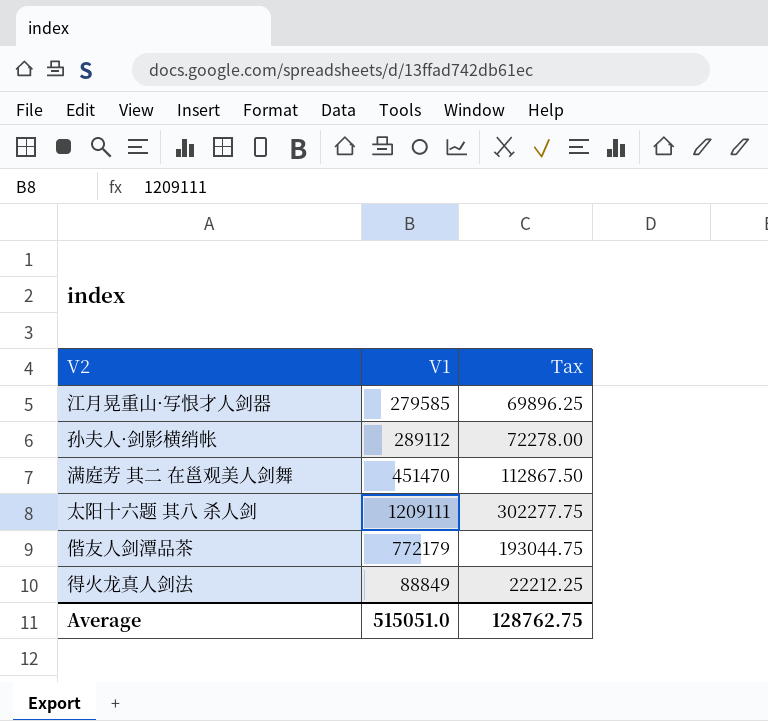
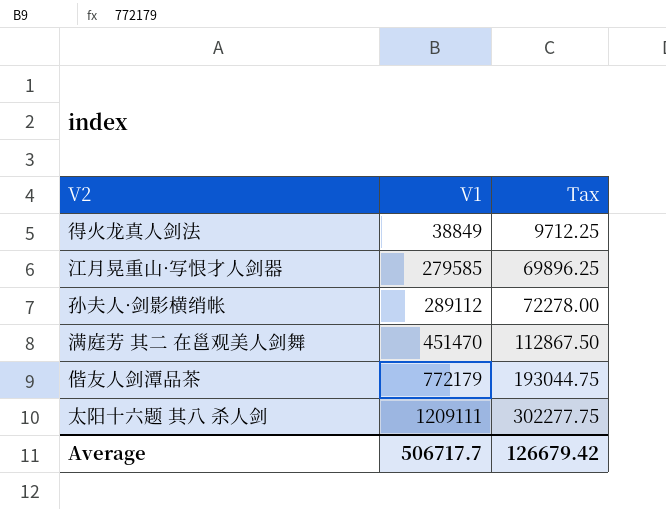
row order: none -> V1 ascending
得火龙真人剑法 | V1: 88849 -> 38849
得火龙真人剑法 | Tax: 22212.25 -> 9712.25
Average | V1: 515051.0 -> 506717.7
Average | Tax: 128762.75 -> 126679.42

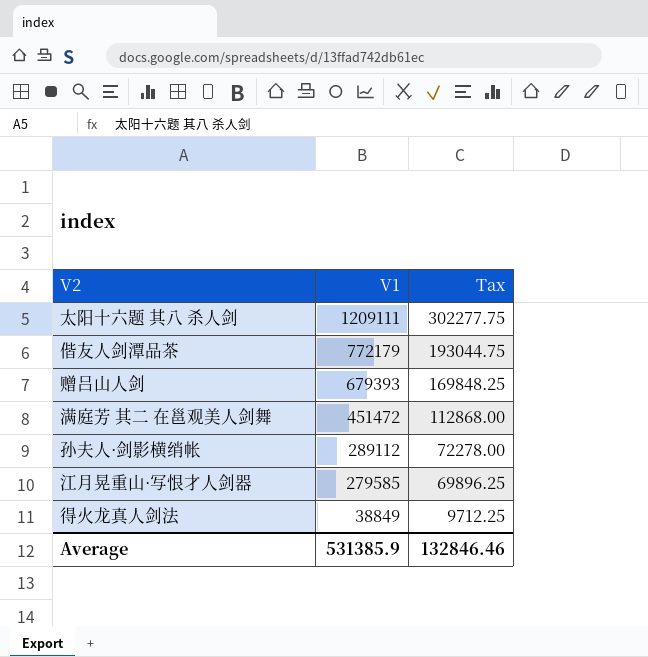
row order: V1 ascending -> V1 descending
row 赠吕山人剑: none -> 679393 | 169848.25
满庭芳 其二 在邕观美人剑舞 | V1: 451470 -> 451472
满庭芳 其二 在邕观美人剑舞 | Tax: 112867.50 -> 112868.00
Average | V1: 506717.7 -> 531385.9
Average | Tax: 126679.42 -> 132846.46

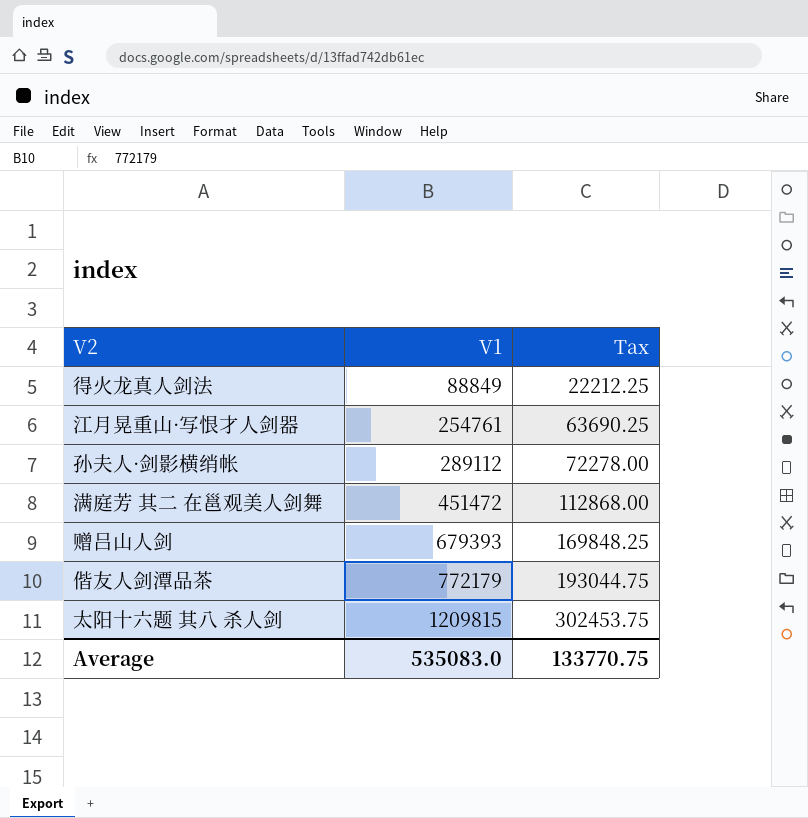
row order: V1 descending -> V1 ascending
得火龙真人剑法 | V1: 38849 -> 88849
得火龙真人剑法 | Tax: 9712.25 -> 22212.25
江月晃重山·写恨才人剑器 | V1: 279585 -> 254761
江月晃重山·写恨才人剑器 | Tax: 69896.25 -> 63690.25
太阳十六题 其八 杀人剑 | V1: 1209111 -> 1209815
太阳十六题 其八 杀人剑 | Tax: 302277.75 -> 302453.75
Average | V1: 531385.9 -> 535083.0
Average | Tax: 132846.46 -> 133770.75

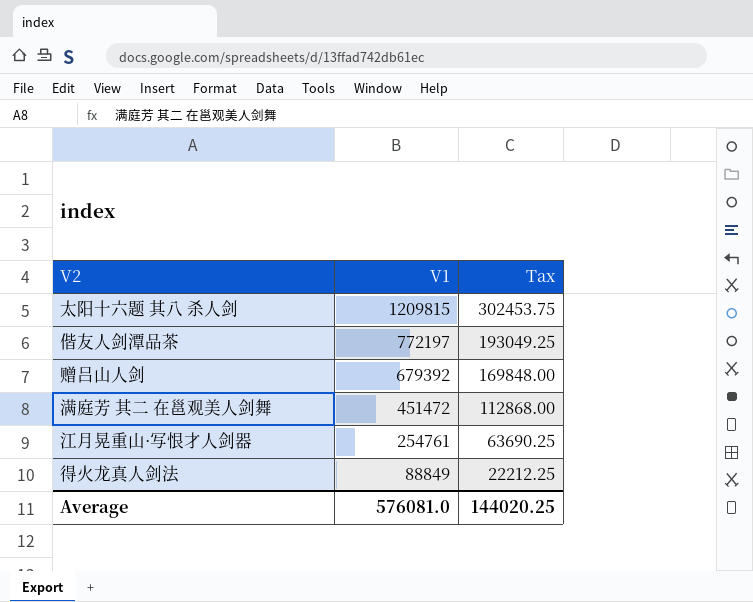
row order: V1 ascending -> V1 descending
row 孙夫人·剑影横绡帐: 289112 | 72278.00 -> none
偕友人剑潭品茶 | V1: 772179 -> 772197
偕友人剑潭品茶 | Tax: 193044.75 -> 193049.25
赠吕山人剑 | V1: 679393 -> 679392
赠吕山人剑 | Tax: 169848.25 -> 169848.00
Average | V1: 535083.0 -> 576081.0
Average | Tax: 133770.75 -> 144020.25

